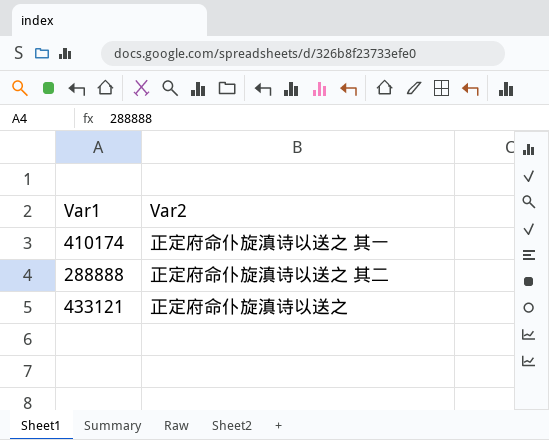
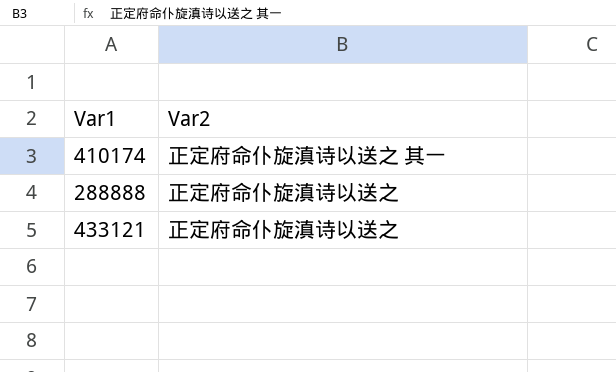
288888 | Var2: 正定府命仆旋滇诗以送之 其二 -> 正定府命仆旋滇诗以送之

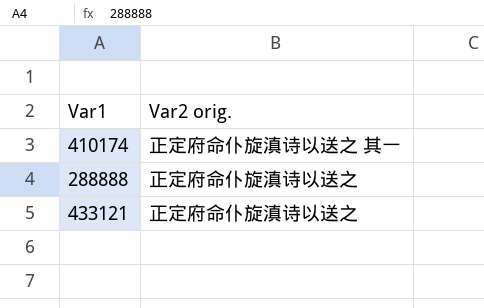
column name: Var2 -> Var2 orig.

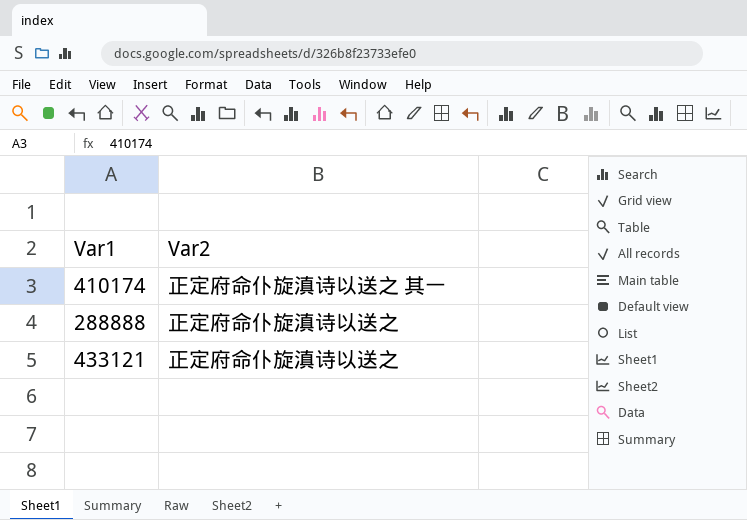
column name: Var2 orig. -> Var2

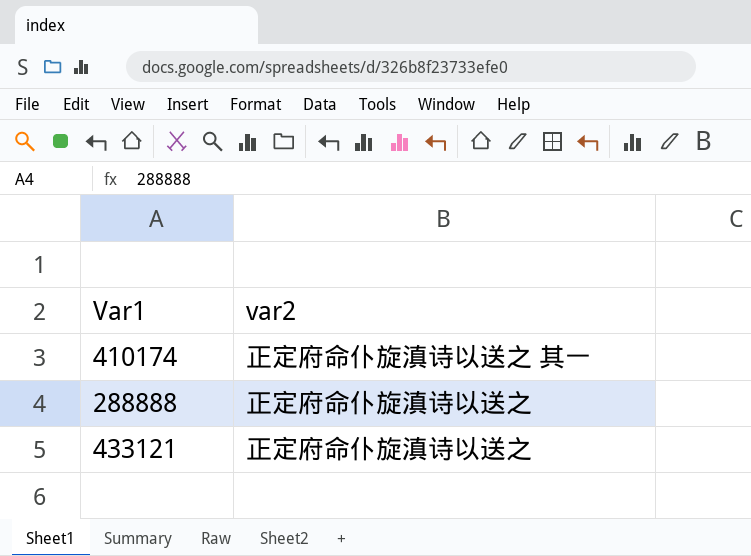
column name: Var2 -> var2

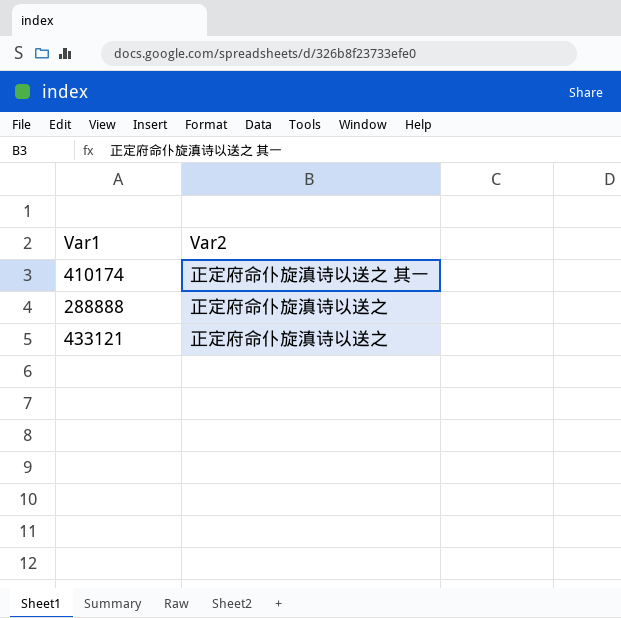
column name: var2 -> Var2

